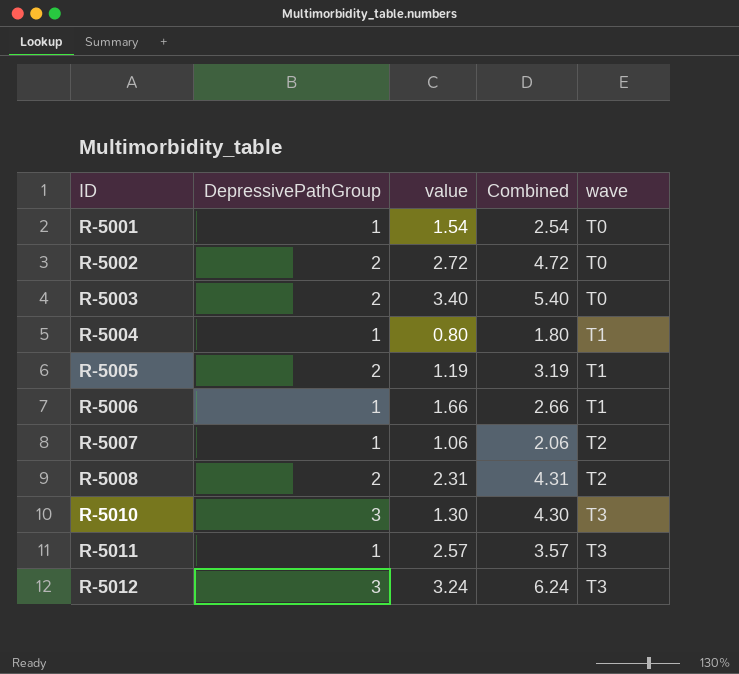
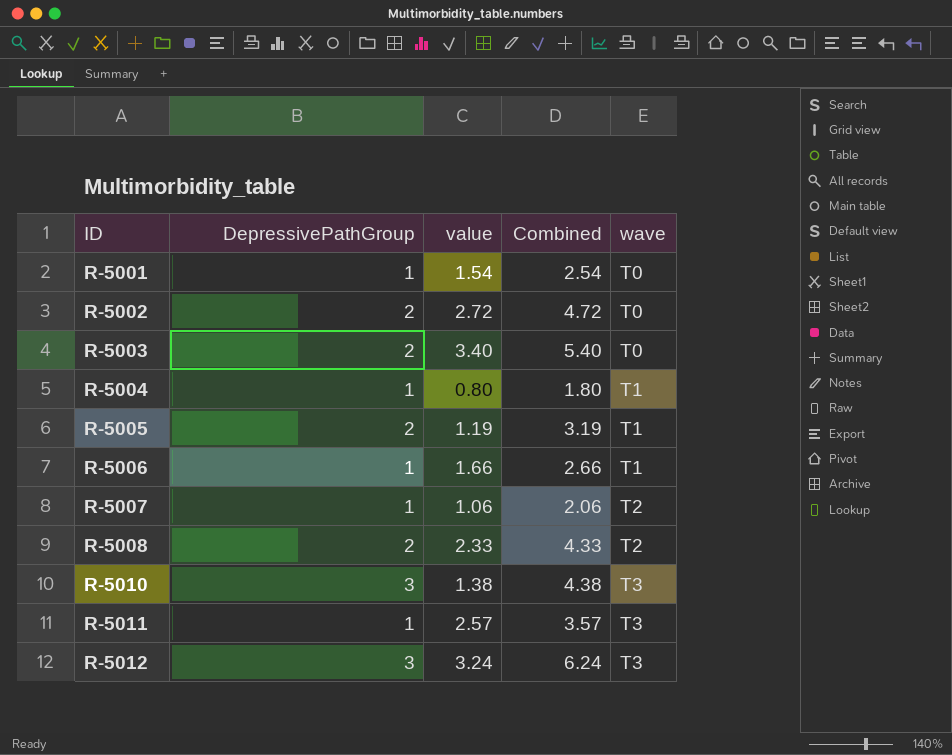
R-5008 | value: 2.31 -> 2.33
R-5008 | Combined: 4.31 -> 4.33
R-5010 | value: 1.30 -> 1.38
R-5010 | Combined: 4.30 -> 4.38

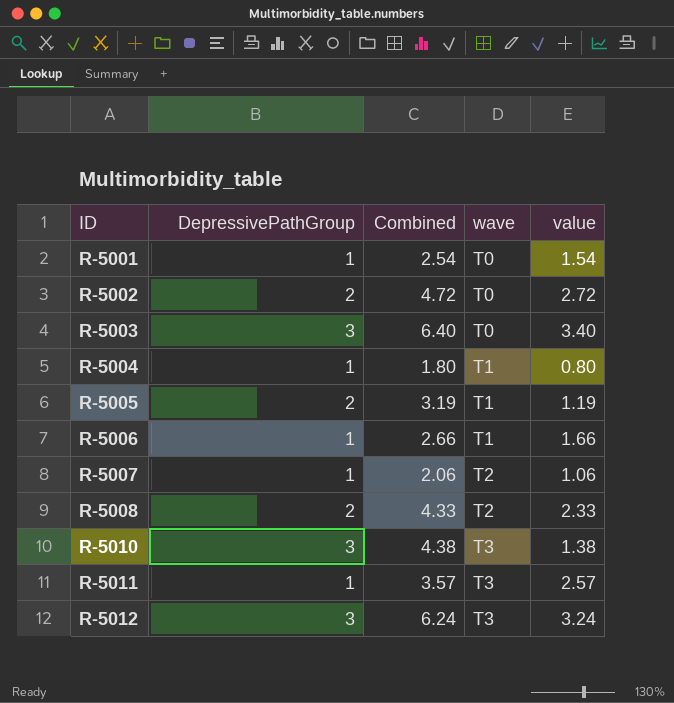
column value | position: 3 -> 5
R-5003 | DepressivePathGroup: 2 -> 3
R-5003 | Combined: 5.40 -> 6.40

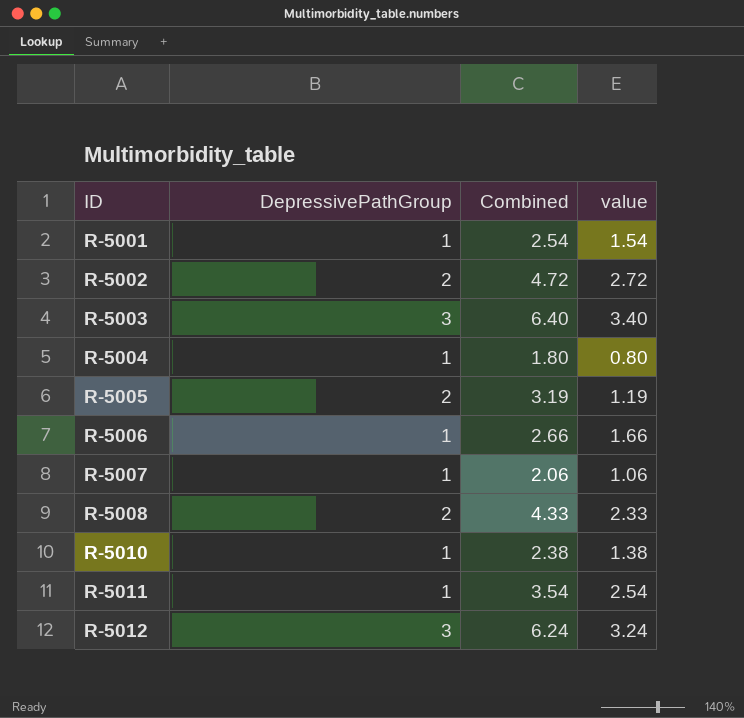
column wave | position: 4 -> none
R-5010 | DepressivePathGroup: 3 -> 1
R-5010 | Combined: 4.38 -> 2.38
R-5011 | Combined: 3.57 -> 3.54
R-5011 | value: 2.57 -> 2.54

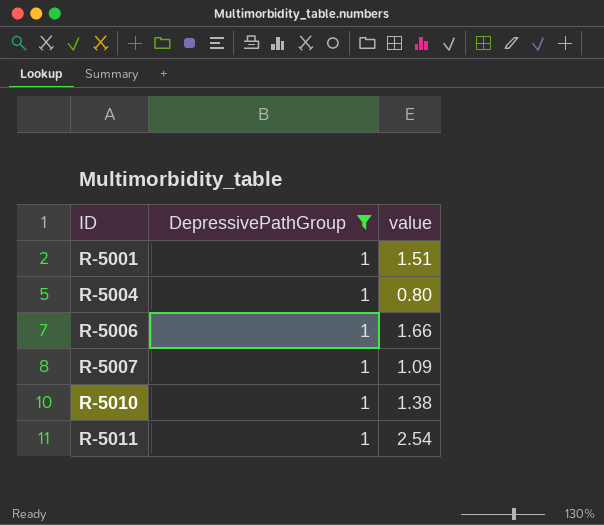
filter: none -> DepressivePathGroup = 1
column Combined | formula: [DepressivePathGroup] + [value] -> none
R-5001 | value: 1.54 -> 1.51
R-5007 | value: 1.06 -> 1.09

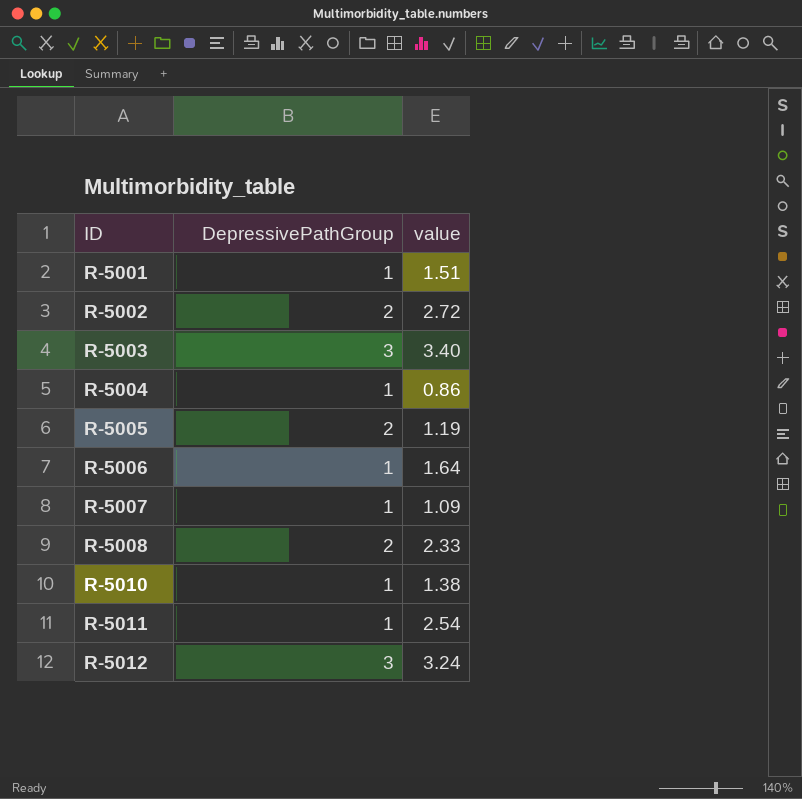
filter: DepressivePathGroup = 1 -> none
R-5004 | value: 0.80 -> 0.86
R-5006 | value: 1.66 -> 1.64

